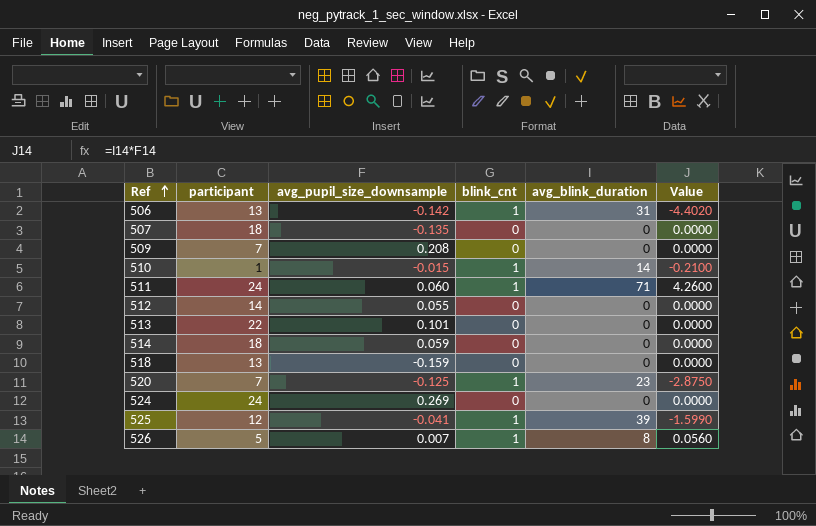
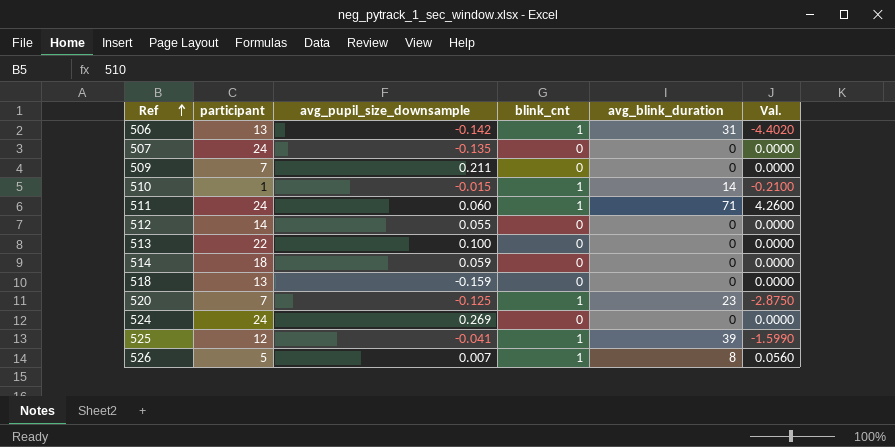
column name: Value -> Val.
507 | participant: 18 -> 24
509 | avg_pupil_size_downsample: 0.208 -> 0.211
513 | avg_pupil_size_downsample: 0.101 -> 0.100

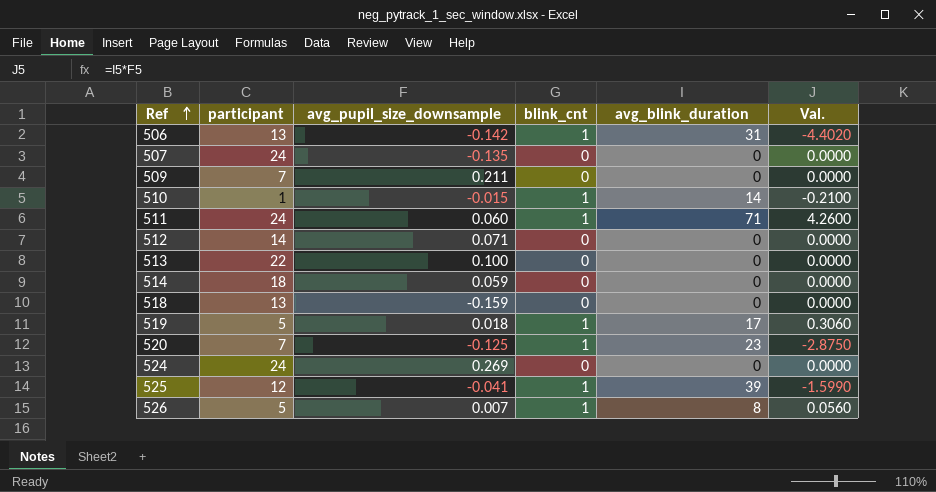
512 | avg_pupil_size_downsample: 0.055 -> 0.071
row 519: none -> 5 | 0.018 | 1 | 17 | 0.3060

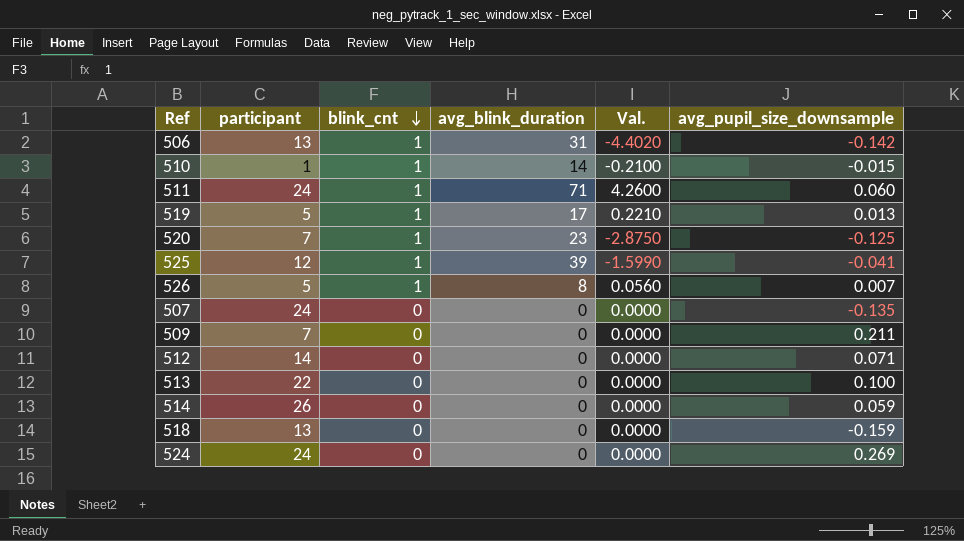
row order: Ref ascending -> blink_cnt descending
column avg_pupil_size_downsample | position: 3 -> 6
519 | Val.: 0.3060 -> 0.2210
519 | avg_pupil_size_downsample: 0.018 -> 0.013
514 | participant: 18 -> 26

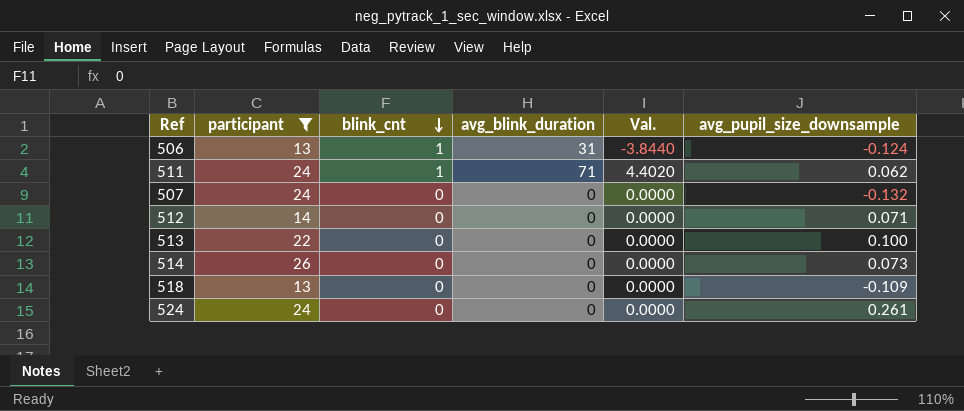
filter: none -> participant >= 13
506 | Val.: -4.4020 -> -3.8440
506 | avg_pupil_size_downsample: -0.142 -> -0.124
511 | Val.: 4.2600 -> 4.4020
511 | avg_pupil_size_downsample: 0.060 -> 0.062
507 | avg_pupil_size_downsample: -0.135 -> -0.132
514 | avg_pupil_size_downsample: 0.059 -> 0.073
518 | avg_pupil_size_downsample: -0.159 -> -0.109
524 | avg_pupil_size_downsample: 0.269 -> 0.261

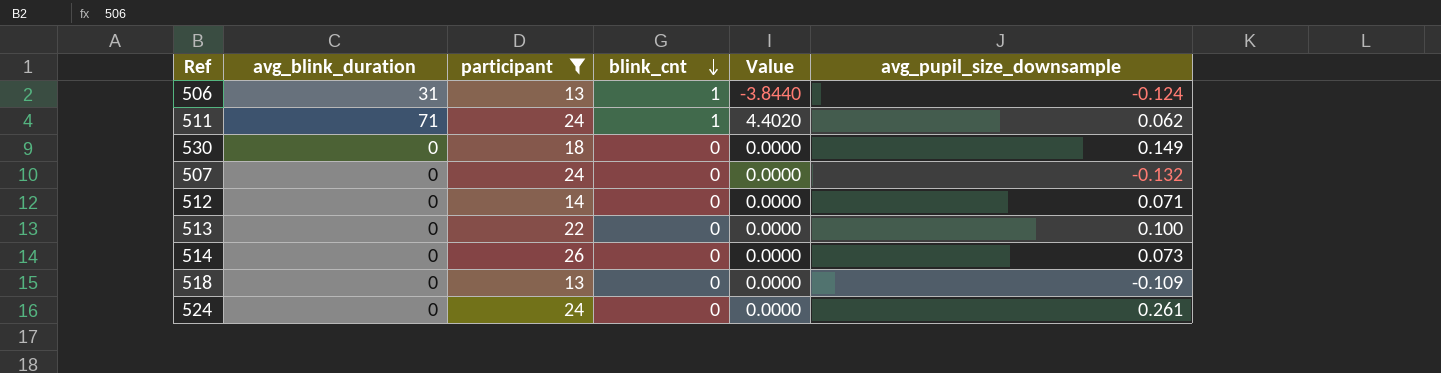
column avg_blink_duration | position: 4 -> 2
column name: Val. -> Value
row 530: none -> 0 | 18 | 0 | 0.0000 | 0.149

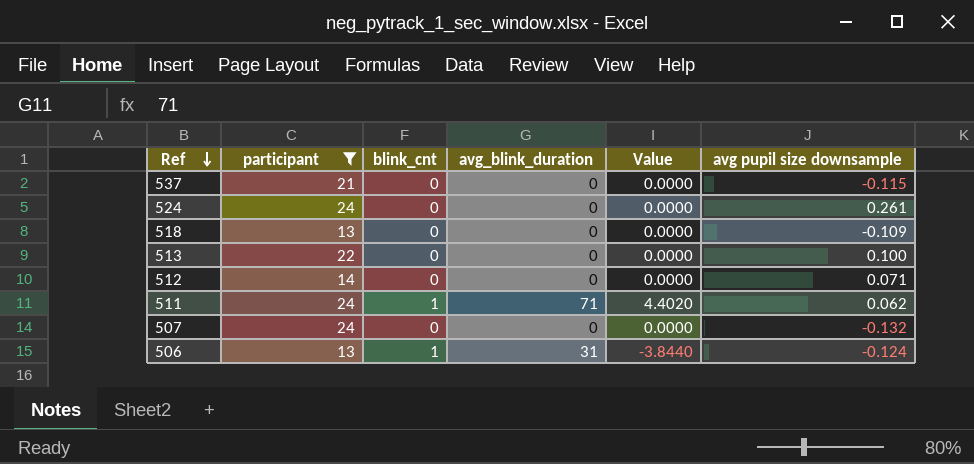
row order: blink_cnt descending -> Ref descending
column avg_blink_duration | position: 2 -> 4
column name: avg_pupil_size_downsample -> avg pupil size downsample
row 530: 0 | 18 | 0 | 0.0000 | 0.149 -> none
row 514: 0 | 26 | 0 | 0.0000 | 0.073 -> none
row 537: none -> 21 | 0 | 0 | 0.0000 | -0.115

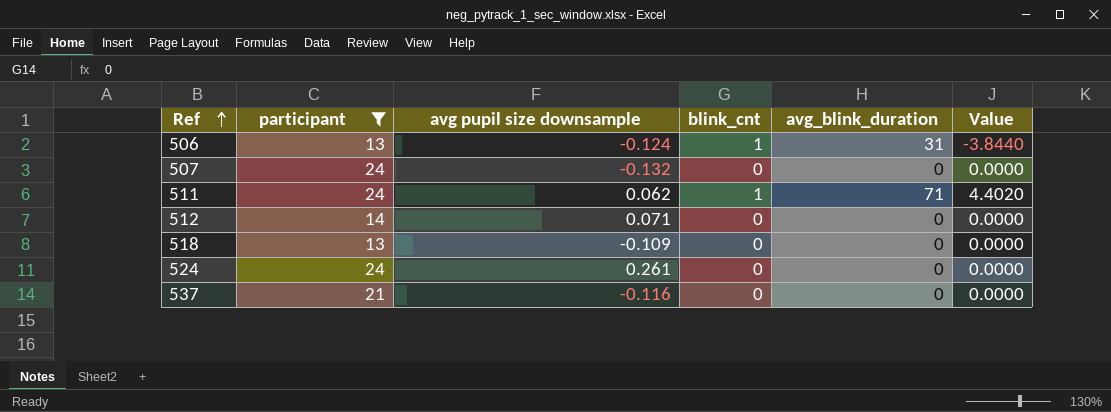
row order: Ref descending -> Ref ascending
column avg pupil size downsample | position: 6 -> 3
row 513: 22 | 0 | 0 | 0.0000 | 0.100 -> none
537 | avg pupil size downsample: -0.115 -> -0.116

